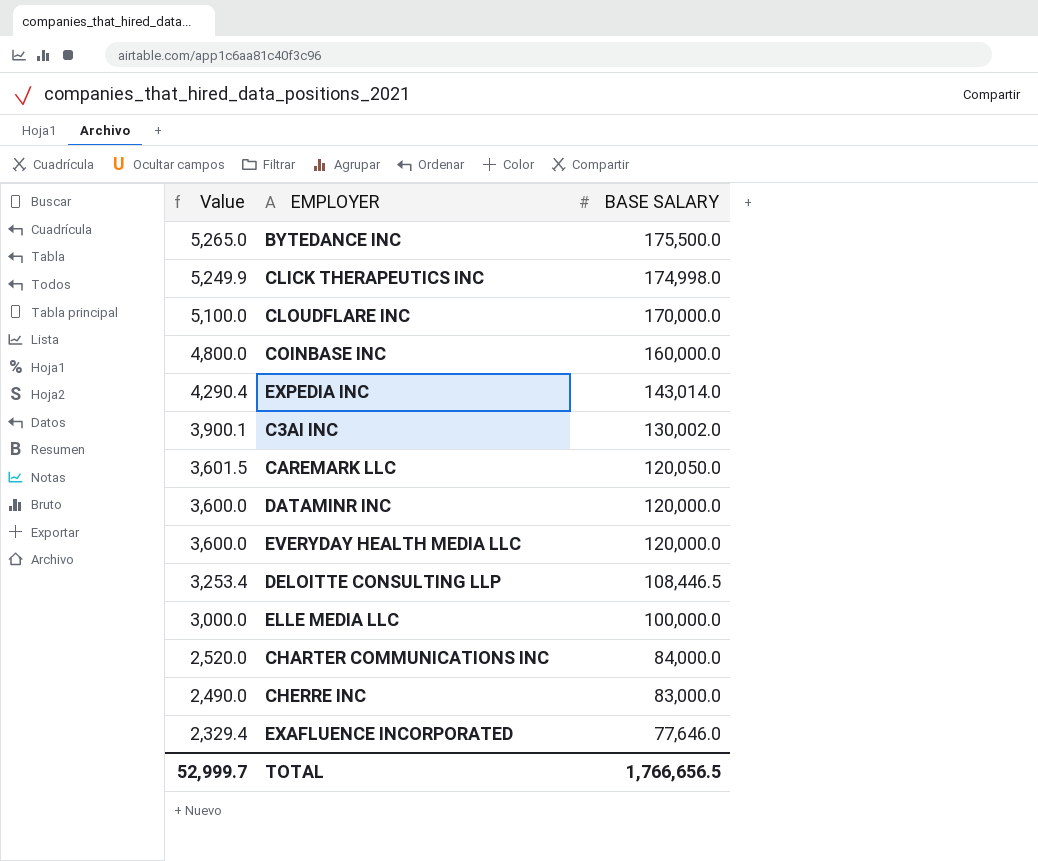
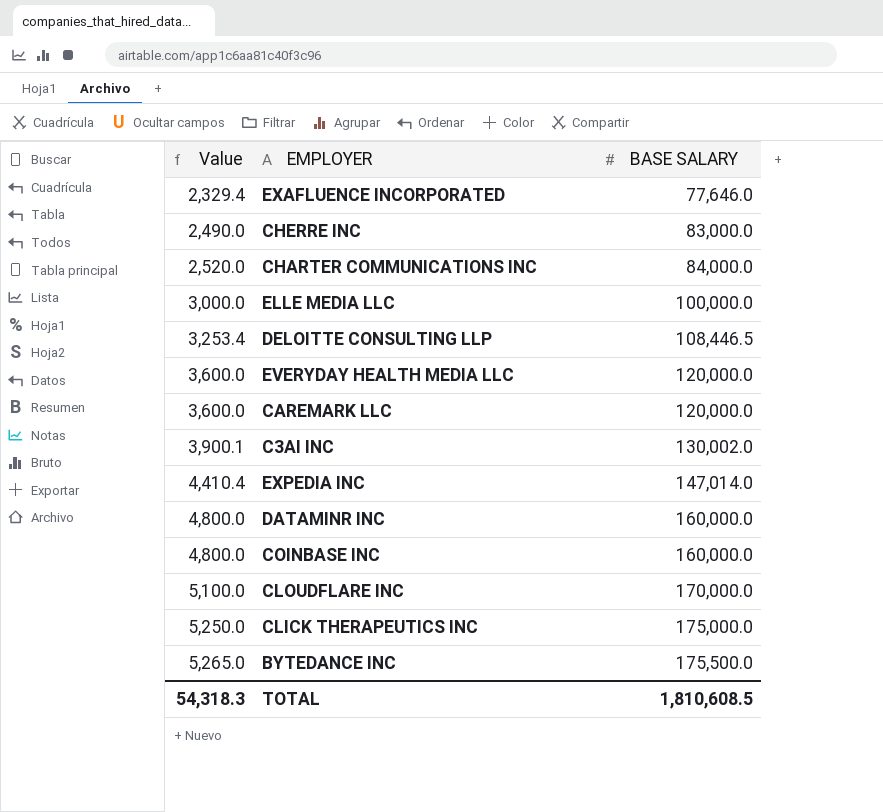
row order: Value descending -> Value ascending
CAREMARK LLC | Value: 3,601.5 -> 3,600.0
CAREMARK LLC | BASE SALARY: 120,050.0 -> 120,000.0
EXPEDIA INC | Value: 4,290.4 -> 4,410.4
EXPEDIA INC | BASE SALARY: 143,014.0 -> 147,014.0
DATAMINR INC | Value: 3,600.0 -> 4,800.0
DATAMINR INC | BASE SALARY: 120,000.0 -> 160,000.0
CLICK THERAPEUTICS INC | Value: 5,249.9 -> 5,250.0
CLICK THERAPEUTICS INC | BASE SALARY: 174,998.0 -> 175,000.0
TOTAL | Value: 52,999.7 -> 54,318.3
TOTAL | BASE SALARY: 1,766,656.5 -> 1,810,608.5

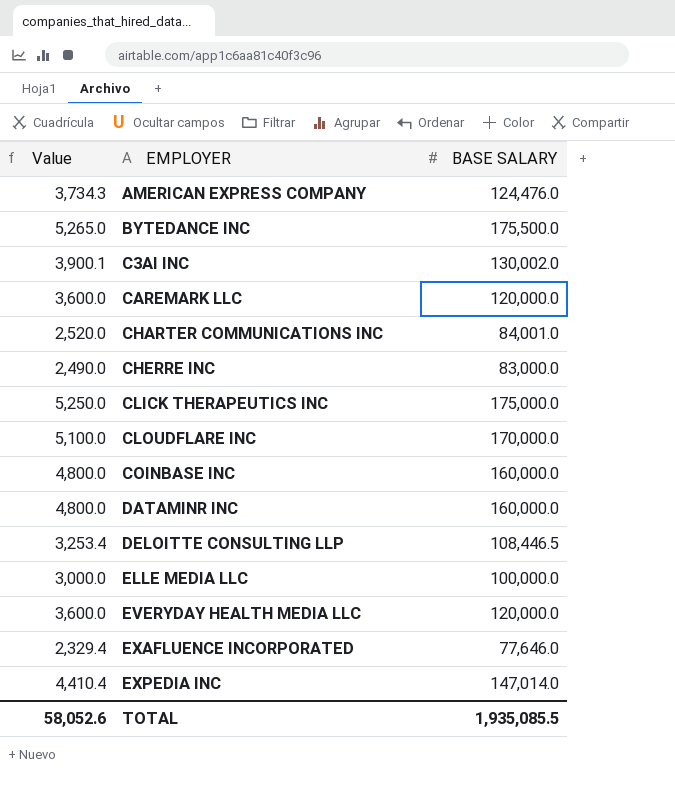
row order: Value ascending -> EMPLOYER ascending
row AMERICAN EXPRESS COMPANY: none -> 3,734.3 | 124,476.0
CHARTER COMMUNICATIONS INC | BASE SALARY: 84,000.0 -> 84,001.0
TOTAL | Value: 54,318.3 -> 58,052.6
TOTAL | BASE SALARY: 1,810,608.5 -> 1,935,085.5

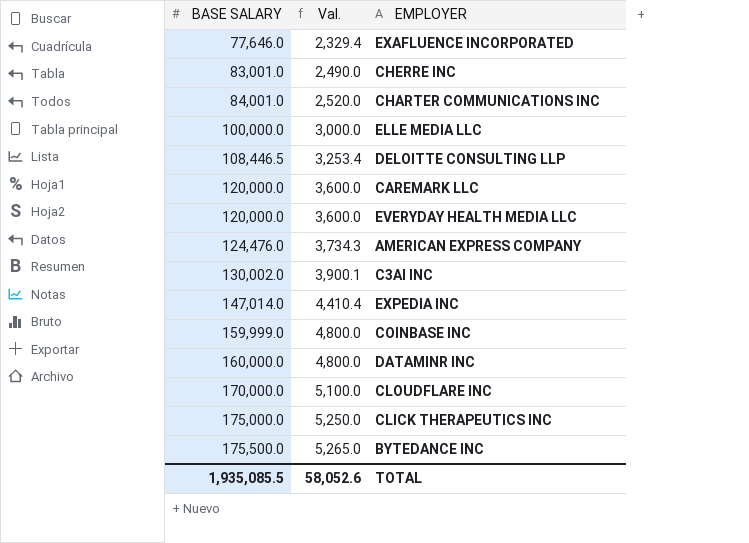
row order: EMPLOYER ascending -> BASE SALARY ascending
column BASE SALARY | position: 3 -> 1
column name: Value -> Val.
CHERRE INC | BASE SALARY: 83,000.0 -> 83,001.0
COINBASE INC | BASE SALARY: 160,000.0 -> 159,999.0

